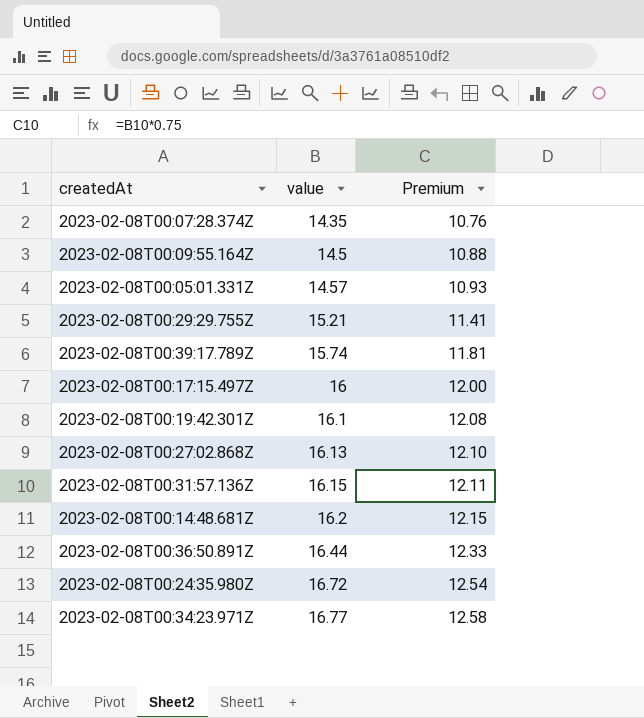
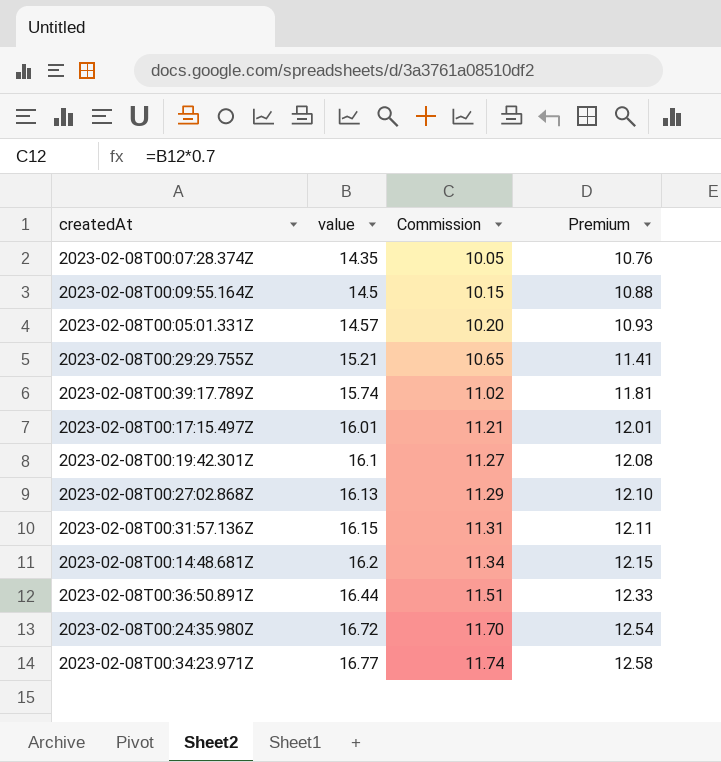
column Commission | formula: none -> [value] * 0.7
2023-02-08T00:17:15.497Z | value: 16 -> 16.01
2023-02-08T00:17:15.497Z | Premium: 12.00 -> 12.01

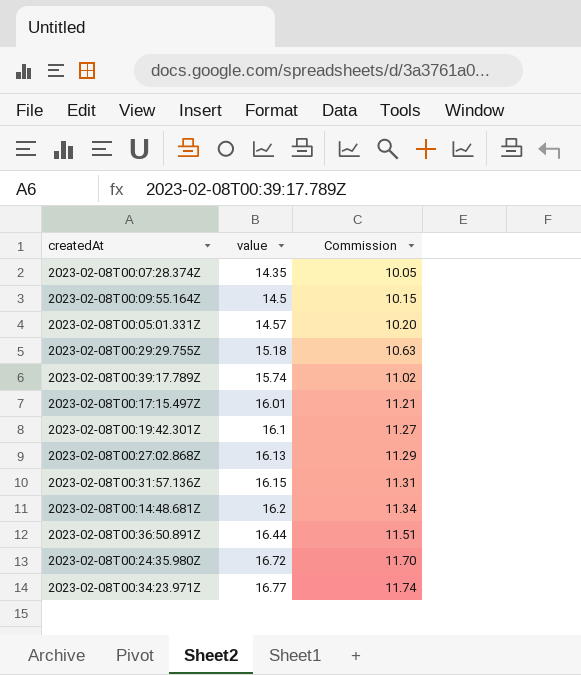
column Premium | formula: [value] * 0.75 -> none
2023-02-08T00:29:29.755Z | value: 15.21 -> 15.18
2023-02-08T00:29:29.755Z | Commission: 10.65 -> 10.63

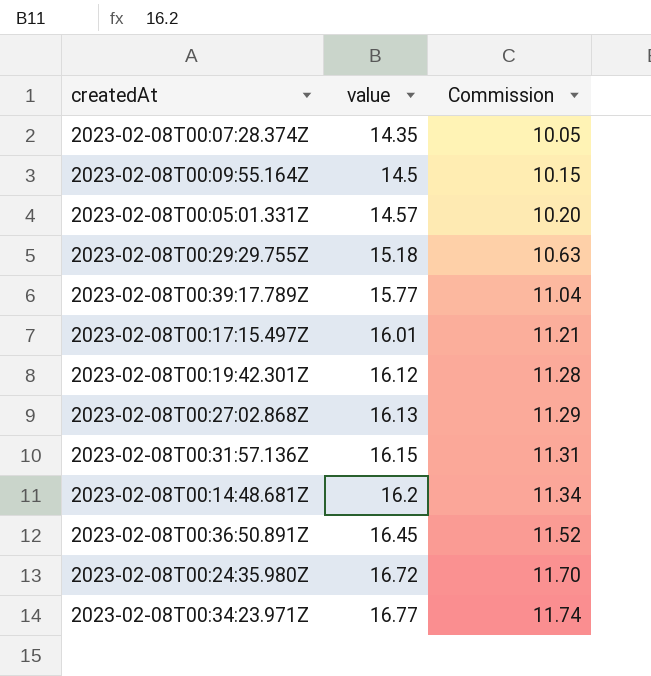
2023-02-08T00:39:17.789Z | value: 15.74 -> 15.77
2023-02-08T00:39:17.789Z | Commission: 11.02 -> 11.04
2023-02-08T00:19:42.301Z | value: 16.1 -> 16.12
2023-02-08T00:19:42.301Z | Commission: 11.27 -> 11.28
2023-02-08T00:36:50.891Z | value: 16.44 -> 16.45
2023-02-08T00:36:50.891Z | Commission: 11.51 -> 11.52

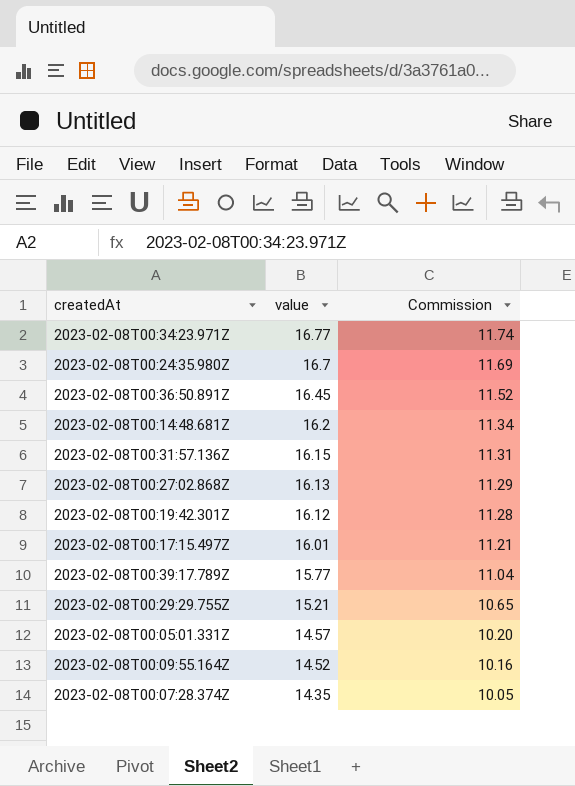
row order: value ascending -> value descending
2023-02-08T00:24:35.980Z | value: 16.72 -> 16.7
2023-02-08T00:24:35.980Z | Commission: 11.70 -> 11.69
2023-02-08T00:29:29.755Z | value: 15.18 -> 15.21
2023-02-08T00:29:29.755Z | Commission: 10.63 -> 10.65
2023-02-08T00:09:55.164Z | value: 14.5 -> 14.52
2023-02-08T00:09:55.164Z | Commission: 10.15 -> 10.16

